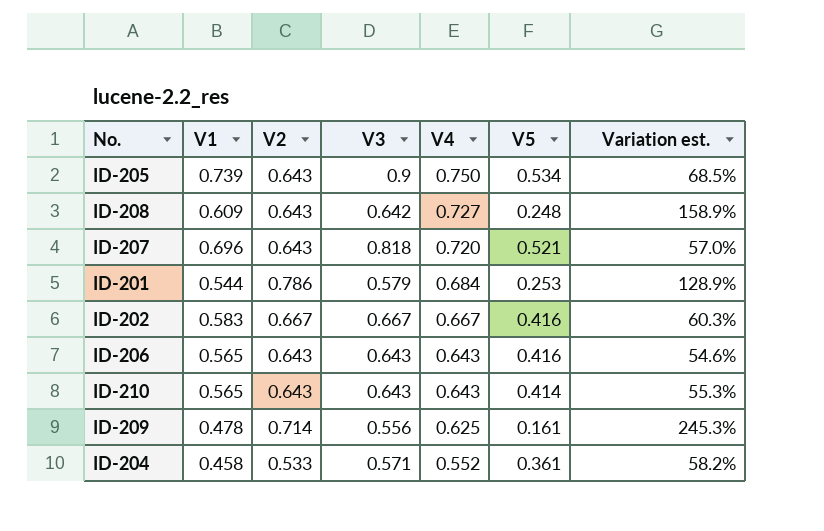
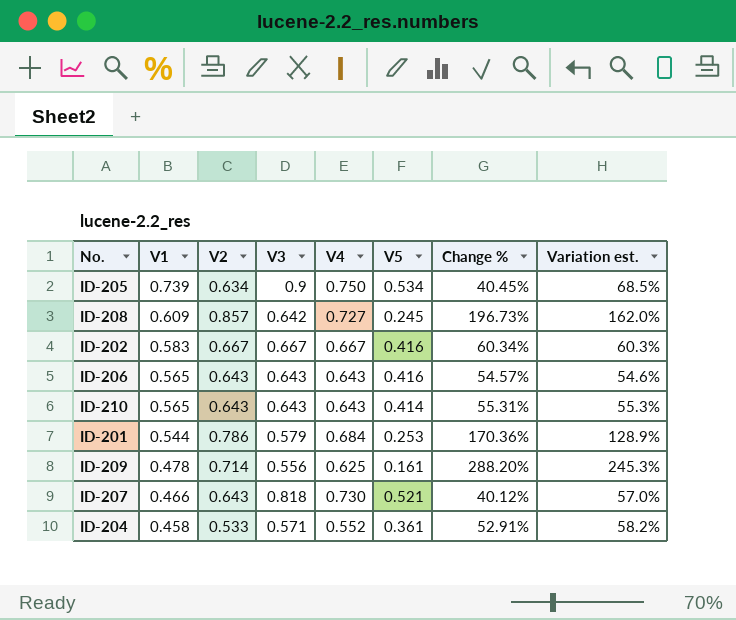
row order: V4 descending -> V1 descending
column Change % | formula: none -> ([V4] - [V5]) / [V5]
ID-205 | V2: 0.643 -> 0.634
ID-208 | V2: 0.643 -> 0.857
ID-208 | V5: 0.248 -> 0.245
ID-208 | Variation est.: 158.9% -> 162.0%
ID-207 | V1: 0.696 -> 0.466
ID-207 | V4: 0.720 -> 0.730

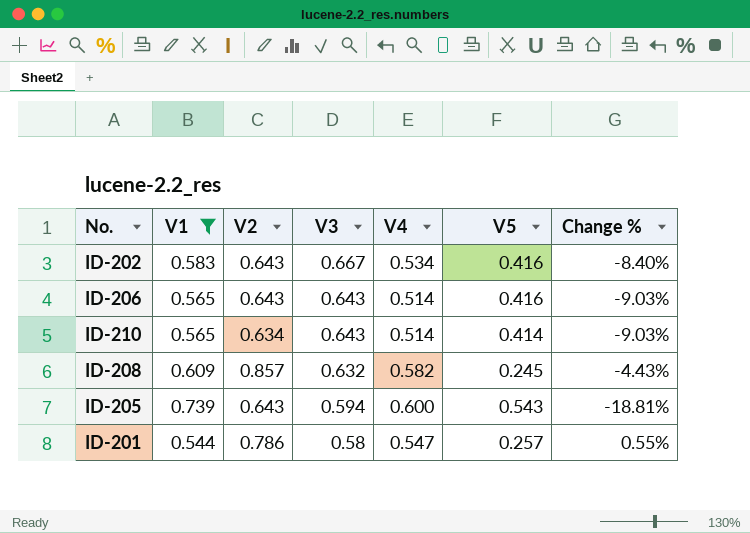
filter: none -> V1 >= 0.544
row order: V1 descending -> V3 descending
column Variation est. | formula: ([V3] - [V5]) / [V5] -> none
column Change % | formula: ([V4] - [V5]) / [V5] -> ([V4] - [V1]) / [V1]
ID-202 | V2: 0.667 -> 0.643
ID-202 | V4: 0.667 -> 0.534
ID-206 | V4: 0.643 -> 0.514
ID-210 | V2: 0.643 -> 0.634
ID-210 | V4: 0.643 -> 0.514
ID-208 | V3: 0.642 -> 0.632
ID-208 | V4: 0.727 -> 0.582
ID-205 | V2: 0.634 -> 0.643
ID-205 | V3: 0.9 -> 0.594
ID-205 | V4: 0.750 -> 0.600
ID-205 | V5: 0.534 -> 0.543
ID-201 | V3: 0.579 -> 0.58
ID-201 | V4: 0.684 -> 0.547
ID-201 | V5: 0.253 -> 0.257

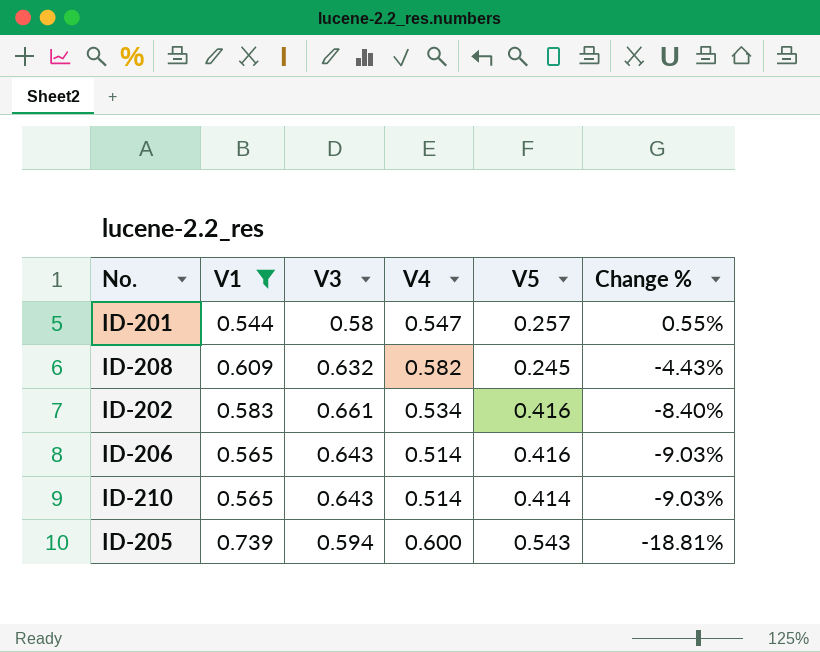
row order: V3 descending -> Change % descending
column V2 | position: 3 -> none
ID-202 | V3: 0.667 -> 0.661

